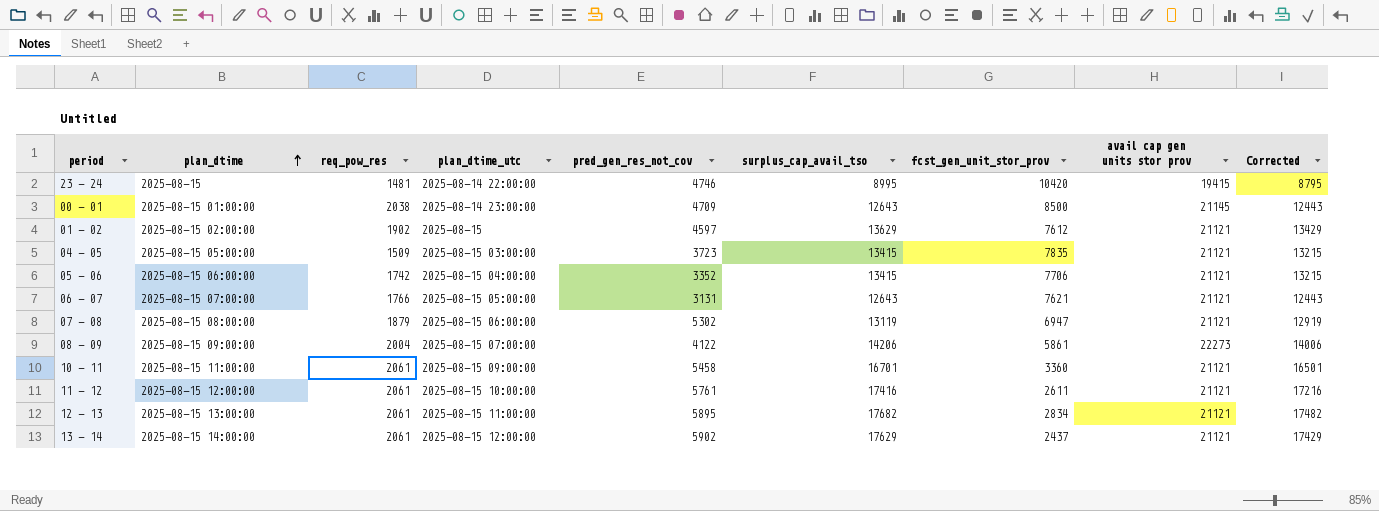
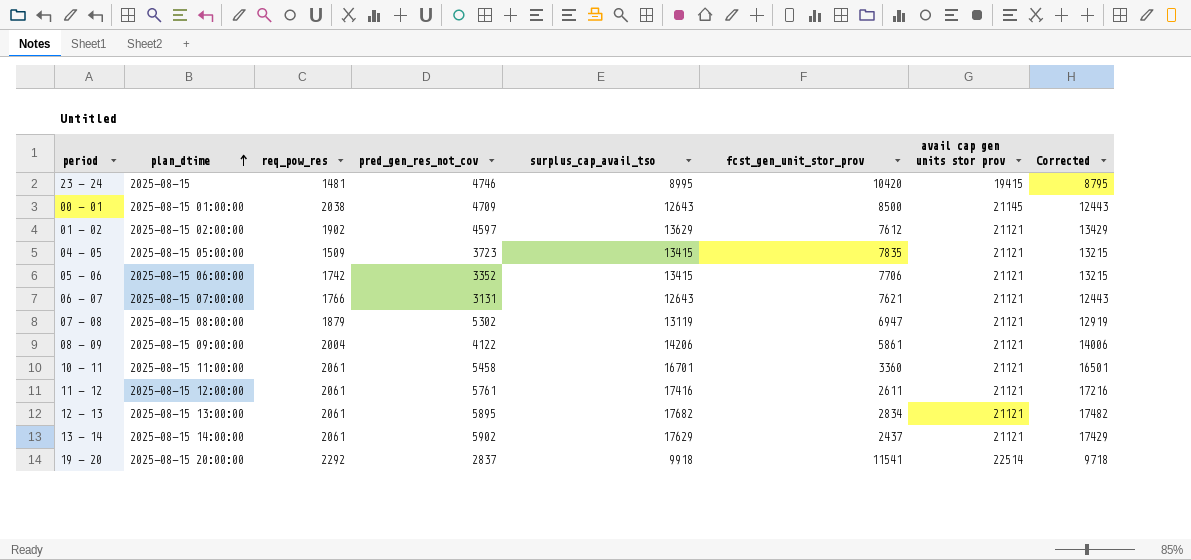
column plan_dtime_utc | position: 4 -> none
08 - 09 | avail cap gen units stor prov: 22273 -> 21121
row 19 - 20: none -> 2025-08-15 20:00:00 | 2292 | 2837 | 9918 | 11541 | 22514 | 9718

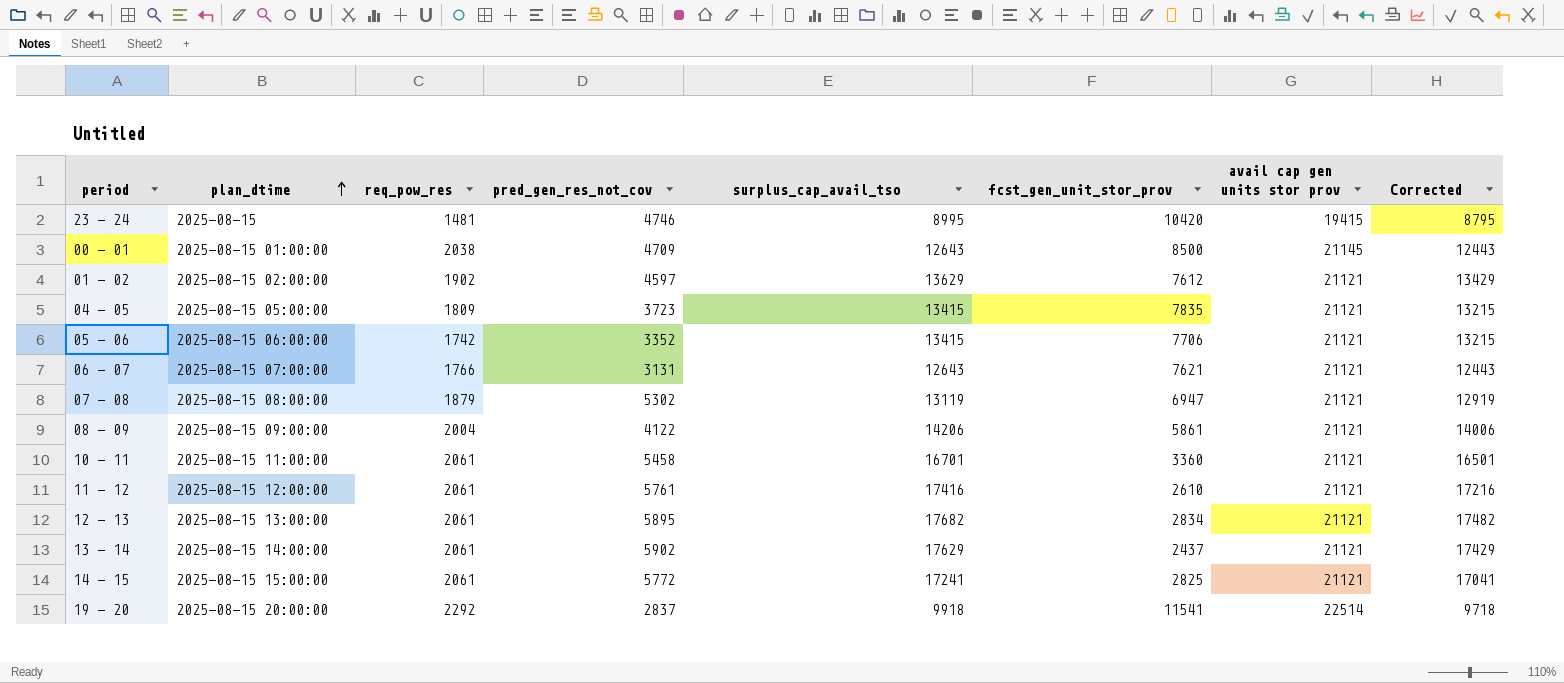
04 - 05 | req_pow_res: 1509 -> 1809
11 - 12 | fcst_gen_unit_stor_prov: 2611 -> 2610
row 14 - 15: none -> 2025-08-15 15:00:00 | 2061 | 5772 | 17241 | 2825 | 21121 | 17041

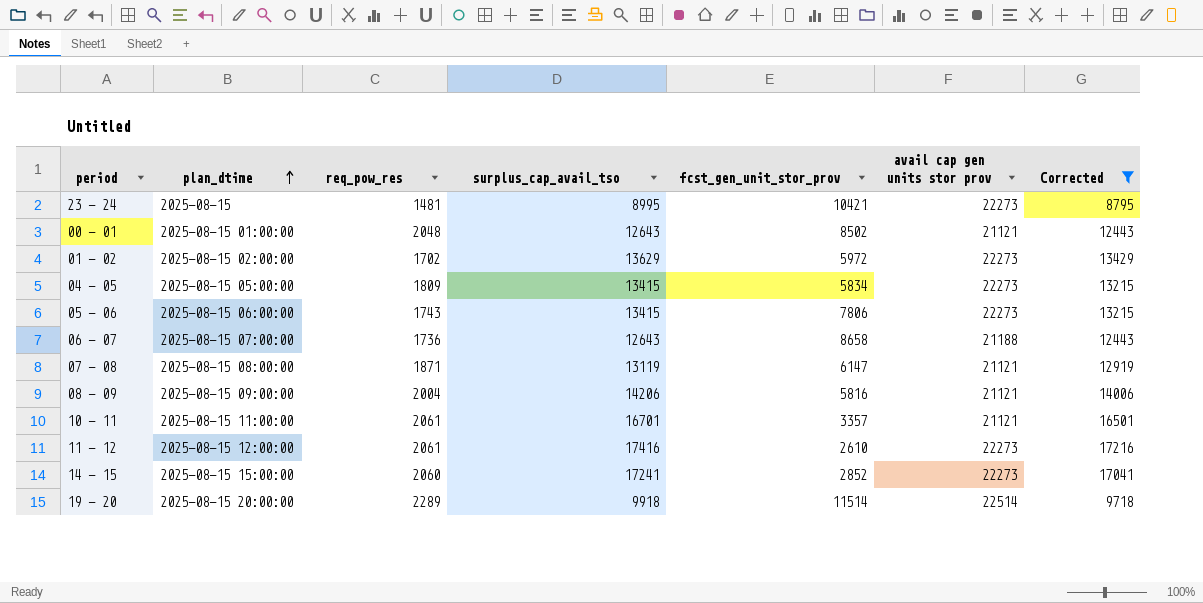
filter: none -> Corrected <= 17216
column pred_gen_res_not_cov | position: 4 -> none
23 - 24 | fcst_gen_unit_stor_prov: 10420 -> 10421
23 - 24 | avail cap gen units stor prov: 19415 -> 22273
00 - 01 | req_pow_res: 2038 -> 2048
00 - 01 | fcst_gen_unit_stor_prov: 8500 -> 8502
00 - 01 | avail cap gen units stor prov: 21145 -> 21121
01 - 02 | req_pow_res: 1902 -> 1702
01 - 02 | fcst_gen_unit_stor_prov: 7612 -> 5972
01 - 02 | avail cap gen units stor prov: 21121 -> 22273
04 - 05 | fcst_gen_unit_stor_prov: 7835 -> 5834
04 - 05 | avail cap gen units stor prov: 21121 -> 22273
05 - 06 | req_pow_res: 1742 -> 1743
05 - 06 | fcst_gen_unit_stor_prov: 7706 -> 7806
05 - 06 | avail cap gen units stor prov: 21121 -> 22273
06 - 07 | req_pow_res: 1766 -> 1736
06 - 07 | fcst_gen_unit_stor_prov: 7621 -> 8658
06 - 07 | avail cap gen units stor prov: 21121 -> 21188
07 - 08 | req_pow_res: 1879 -> 1871
07 - 08 | fcst_gen_unit_stor_prov: 6947 -> 6147
08 - 09 | fcst_gen_unit_stor_prov: 5861 -> 5816
10 - 11 | fcst_gen_unit_stor_prov: 3360 -> 3357
11 - 12 | avail cap gen units stor prov: 21121 -> 22273
14 - 15 | req_pow_res: 2061 -> 2060
14 - 15 | fcst_gen_unit_stor_prov: 2825 -> 2852
14 - 15 | avail cap gen units stor prov: 21121 -> 22273
19 - 20 | req_pow_res: 2292 -> 2289
19 - 20 | fcst_gen_unit_stor_prov: 11541 -> 11514

